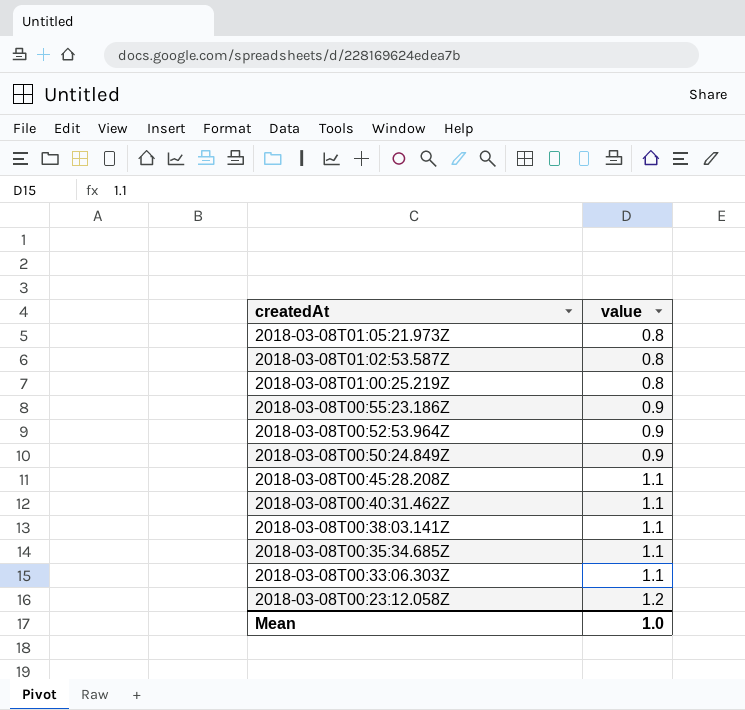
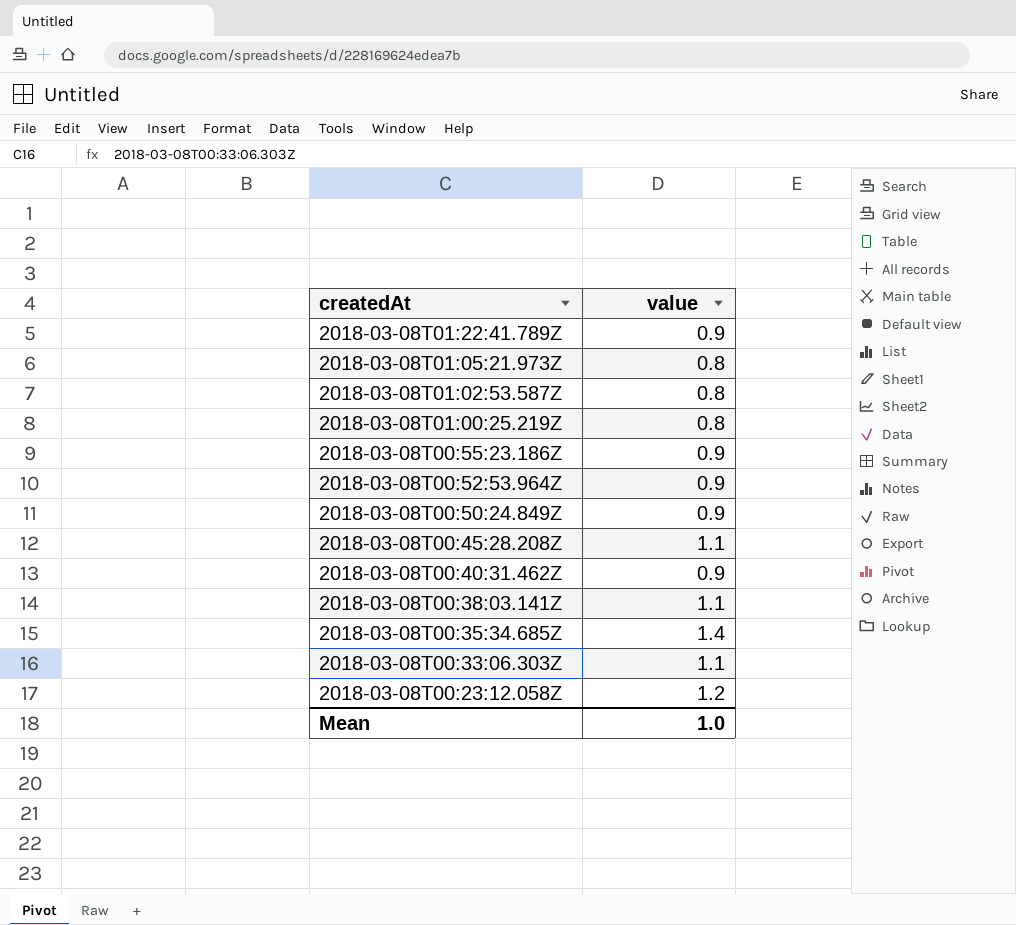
row 2018-03-08T01:22:41.789Z: none -> 0.9
2018-03-08T00:40:31.462Z | value: 1.1 -> 0.9
2018-03-08T00:35:34.685Z | value: 1.1 -> 1.4

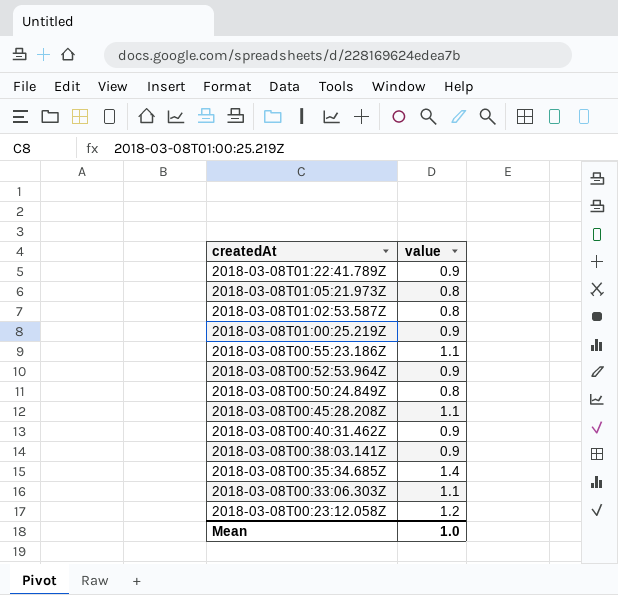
2018-03-08T01:00:25.219Z | value: 0.8 -> 0.9
2018-03-08T00:55:23.186Z | value: 0.9 -> 1.1
2018-03-08T00:50:24.849Z | value: 0.9 -> 0.8
2018-03-08T00:38:03.141Z | value: 1.1 -> 0.9

